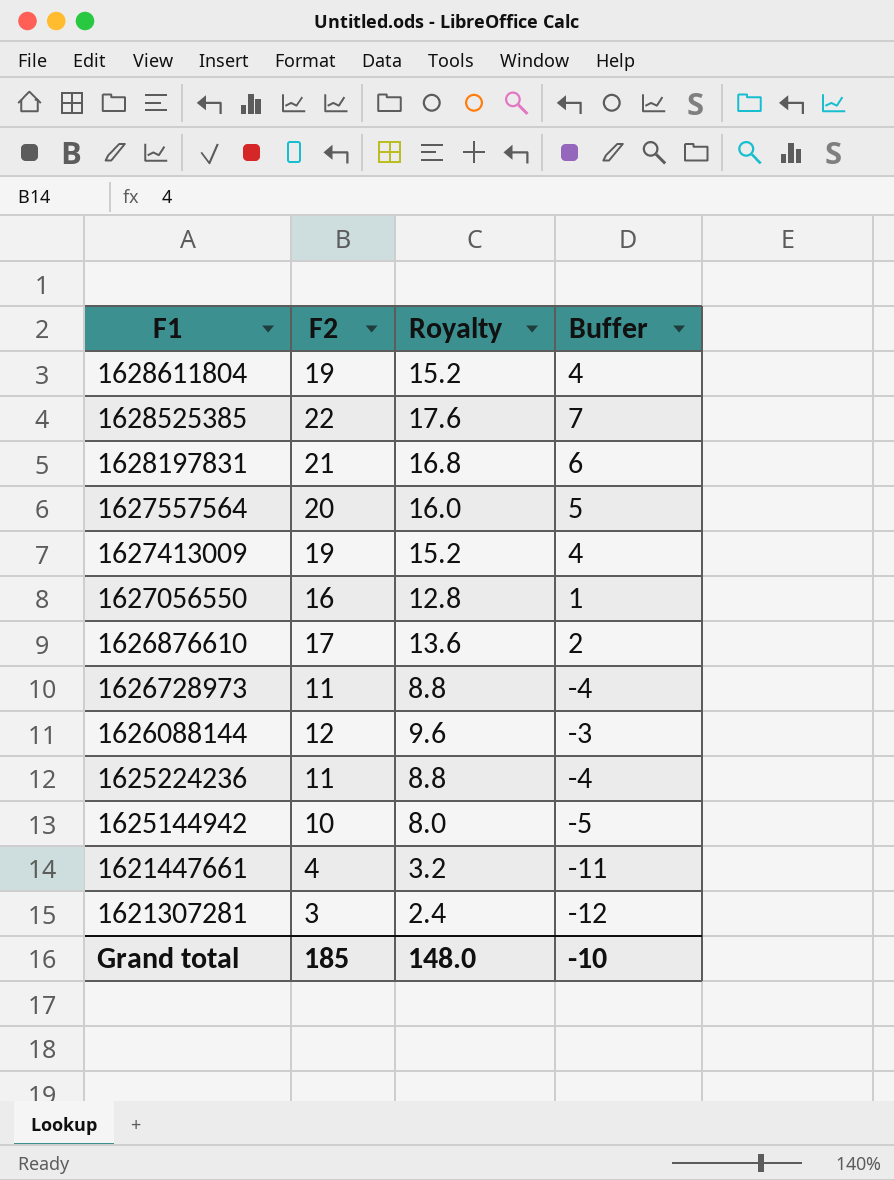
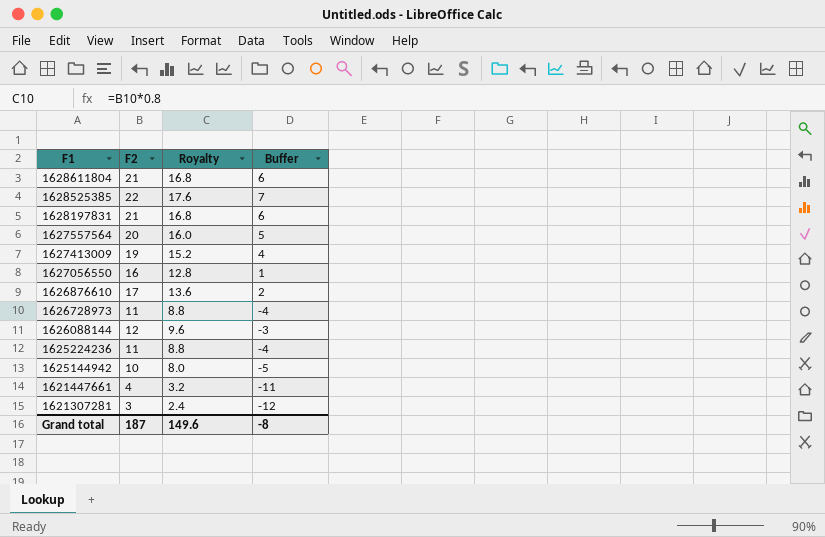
1628611804 | F2: 19 -> 21
1628611804 | Royalty: 15.2 -> 16.8
1628611804 | Buffer: 4 -> 6
Grand total | F2: 185 -> 187
Grand total | Royalty: 148.0 -> 149.6
Grand total | Buffer: -10 -> -8

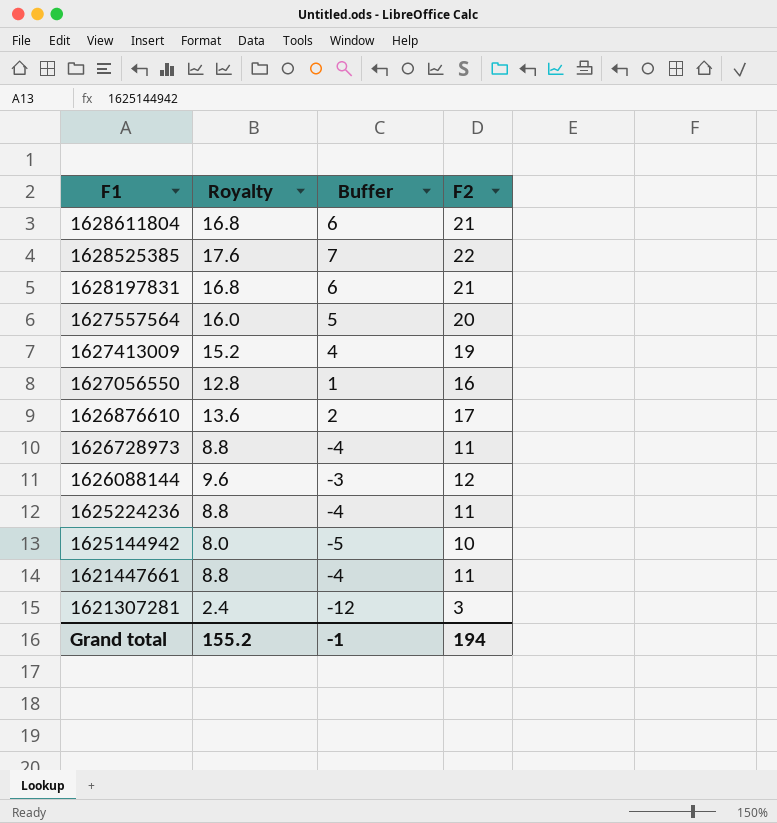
column F2 | position: 2 -> 4
1621447661 | Royalty: 3.2 -> 8.8
1621447661 | Buffer: -11 -> -4
1621447661 | F2: 4 -> 11
Grand total | Royalty: 149.6 -> 155.2
Grand total | Buffer: -8 -> -1
Grand total | F2: 187 -> 194

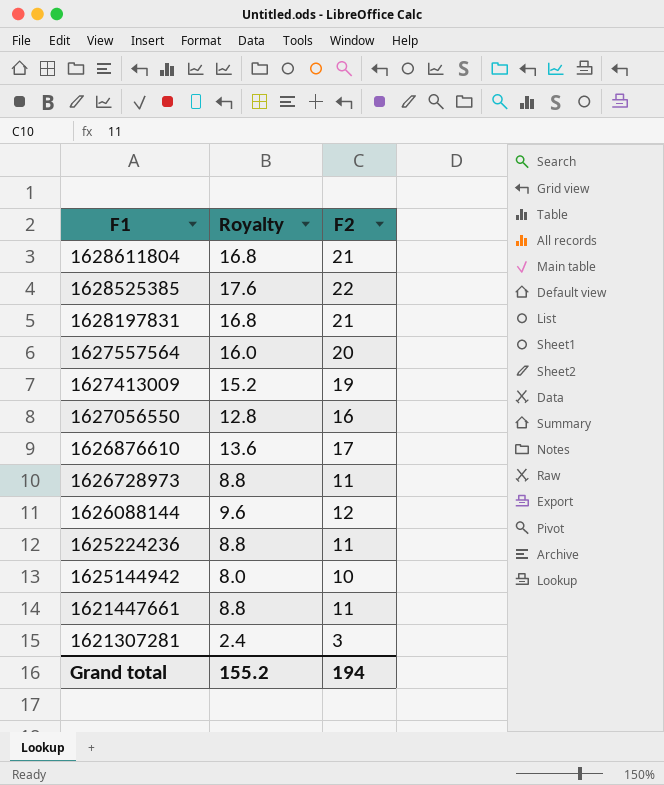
column Buffer | formula: [F2] - 15 -> none

